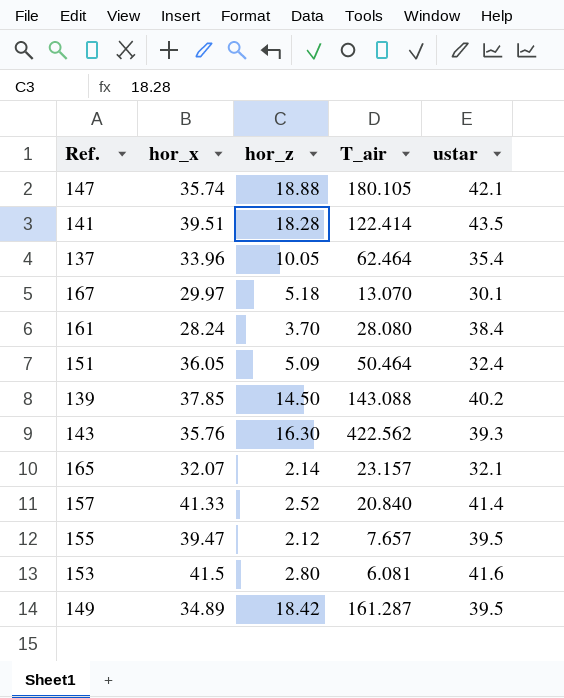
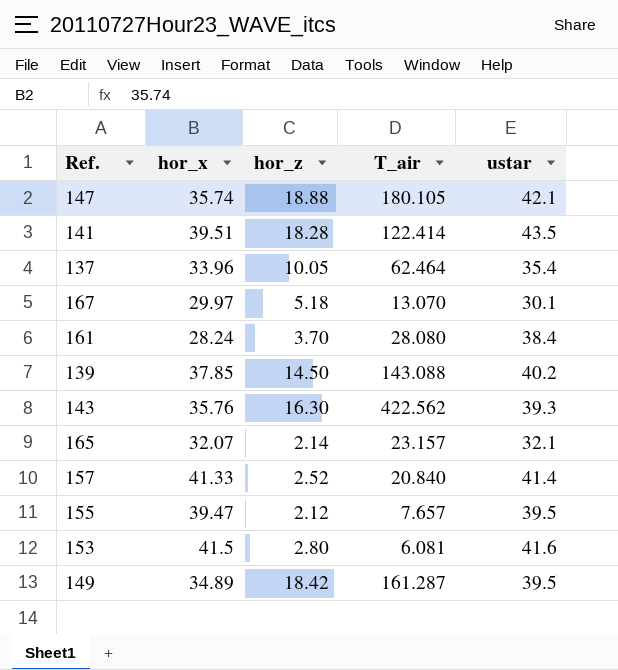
row 151: 36.05 | 5.09 | 50.464 | 32.4 -> none

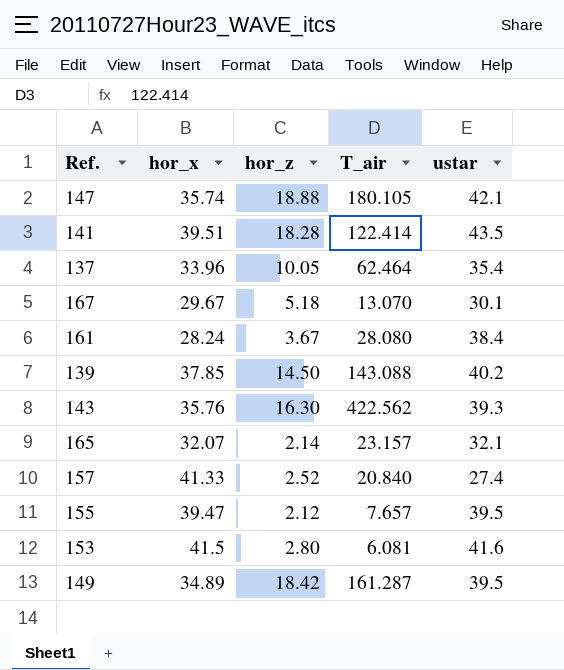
167 | hor_x: 29.97 -> 29.67
161 | hor_z: 3.70 -> 3.67
157 | ustar: 41.4 -> 27.4

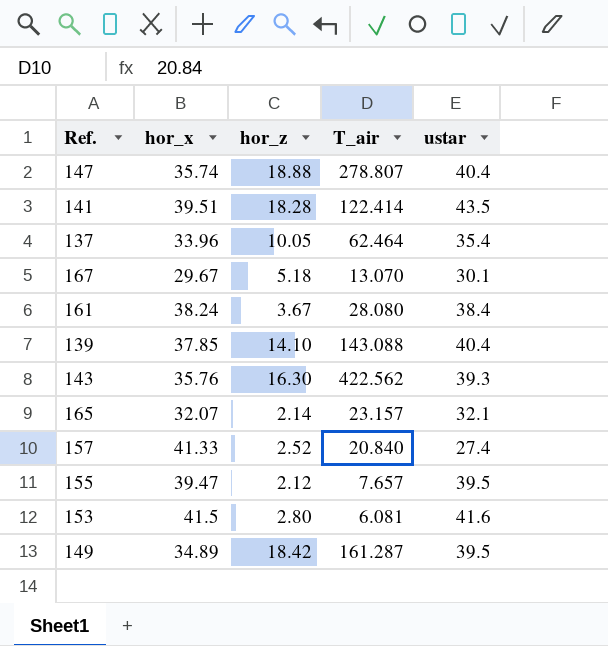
147 | T_air: 180.105 -> 278.807
147 | ustar: 42.1 -> 40.4
161 | hor_x: 28.24 -> 38.24
139 | hor_z: 14.50 -> 14.10
139 | ustar: 40.2 -> 40.4

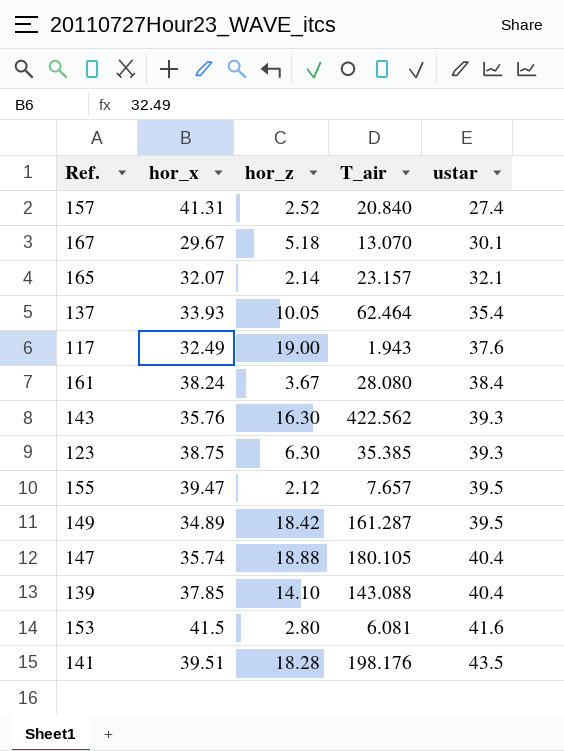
row order: none -> ustar ascending
157 | hor_x: 41.33 -> 41.31
137 | hor_x: 33.96 -> 33.93
row 117: none -> 32.49 | 19.00 | 1.943 | 37.6
row 123: none -> 38.75 | 6.30 | 35.385 | 39.3
147 | T_air: 278.807 -> 180.105
141 | T_air: 122.414 -> 198.176

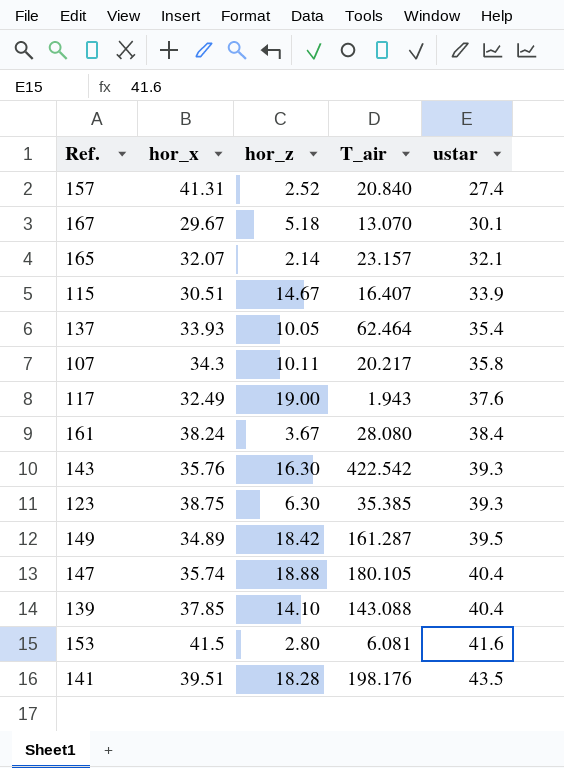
row 155: 39.47 | 2.12 | 7.657 | 39.5 -> none
row 115: none -> 30.51 | 14.67 | 16.407 | 33.9
row 107: none -> 34.3 | 10.11 | 20.217 | 35.8
143 | T_air: 422.562 -> 422.542

